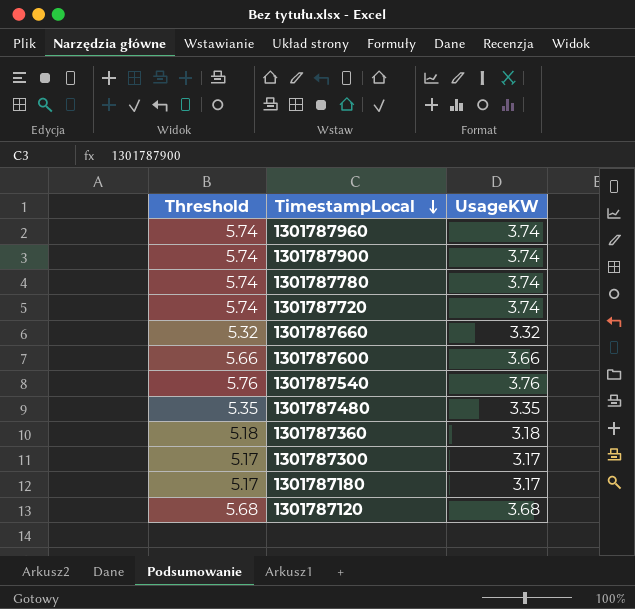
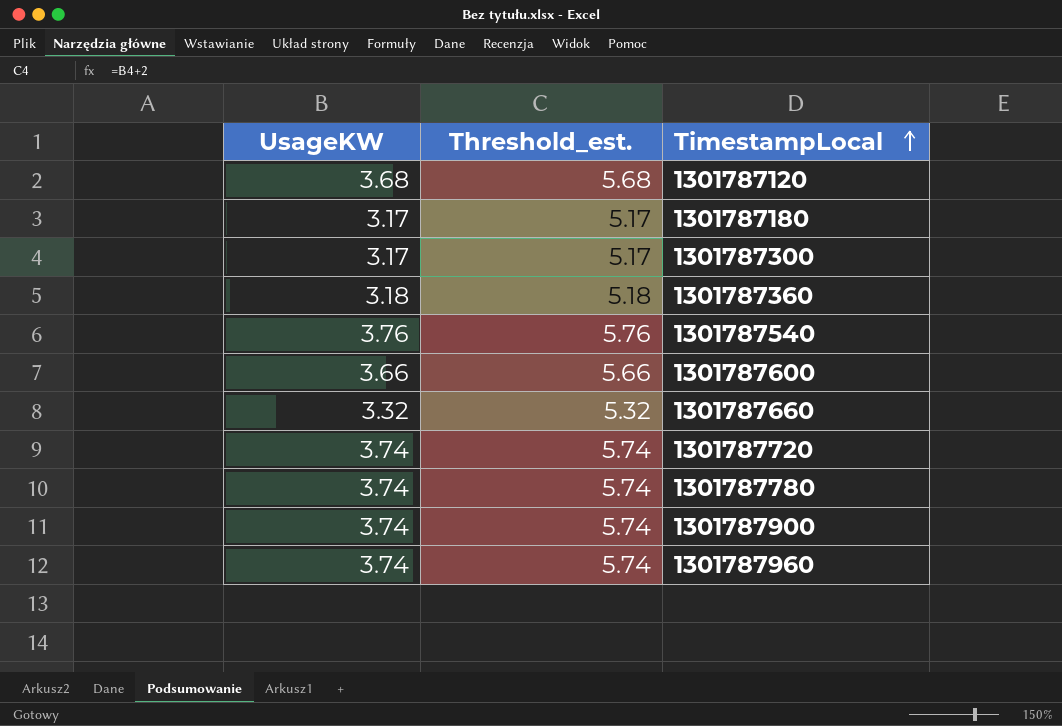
row order: TimestampLocal descending -> TimestampLocal ascending
column UsageKW | position: 3 -> 1
column name: Threshold -> Threshold_est.
row 1301787480: 5.35 | 3.35 -> none

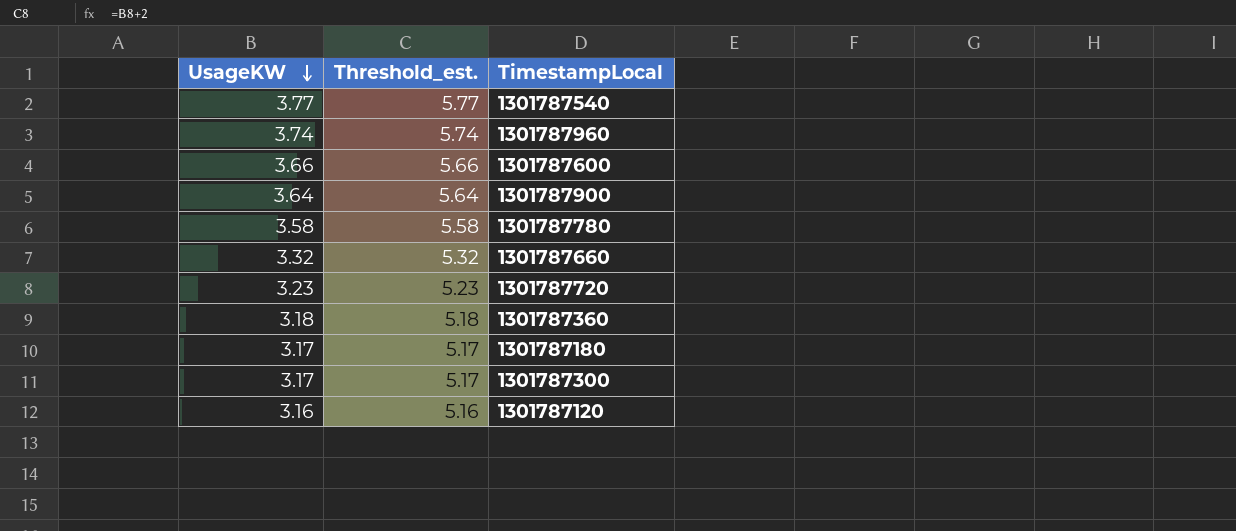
row order: TimestampLocal ascending -> UsageKW descending
1301787540 | UsageKW: 3.76 -> 3.77
1301787540 | Threshold_est.: 5.76 -> 5.77
1301787900 | UsageKW: 3.74 -> 3.64
1301787900 | Threshold_est.: 5.74 -> 5.64
1301787780 | UsageKW: 3.74 -> 3.58
1301787780 | Threshold_est.: 5.74 -> 5.58
1301787720 | UsageKW: 3.74 -> 3.23
1301787720 | Threshold_est.: 5.74 -> 5.23
1301787120 | UsageKW: 3.68 -> 3.16
1301787120 | Threshold_est.: 5.68 -> 5.16

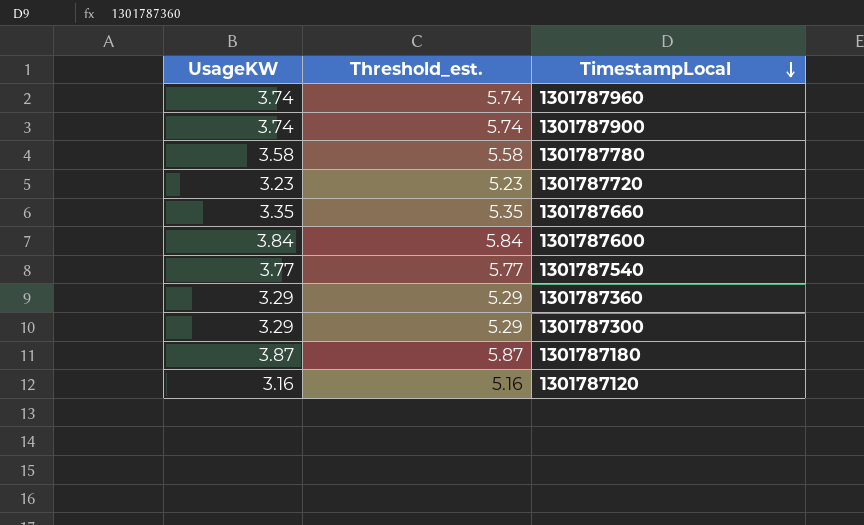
row order: UsageKW descending -> TimestampLocal descending
1301787900 | UsageKW: 3.64 -> 3.74
1301787900 | Threshold_est.: 5.64 -> 5.74
1301787660 | UsageKW: 3.32 -> 3.35
1301787660 | Threshold_est.: 5.32 -> 5.35
1301787600 | UsageKW: 3.66 -> 3.84
1301787600 | Threshold_est.: 5.66 -> 5.84
1301787360 | UsageKW: 3.18 -> 3.29
1301787360 | Threshold_est.: 5.18 -> 5.29
1301787300 | UsageKW: 3.17 -> 3.29
1301787300 | Threshold_est.: 5.17 -> 5.29
1301787180 | UsageKW: 3.17 -> 3.87
1301787180 | Threshold_est.: 5.17 -> 5.87

